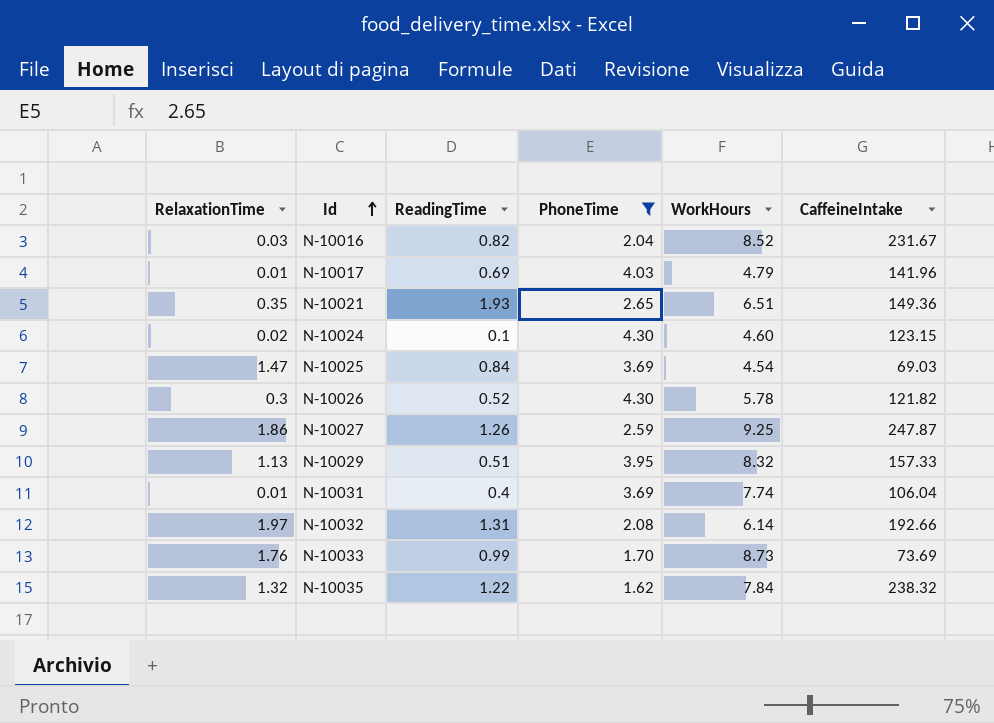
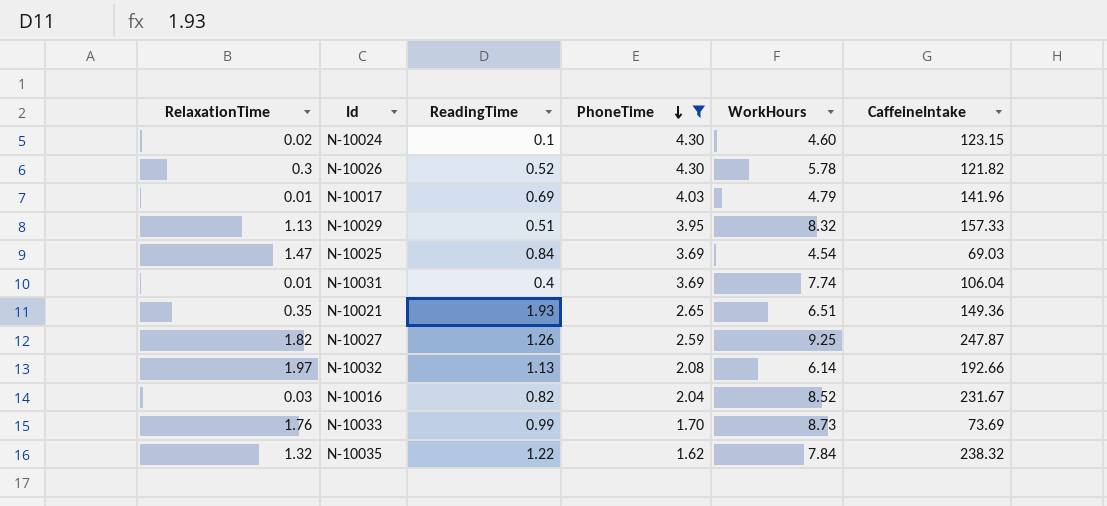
row order: Id ascending -> PhoneTime descending
N-10027 | RelaxationTime: 1.86 -> 1.82
N-10032 | ReadingTime: 1.31 -> 1.13

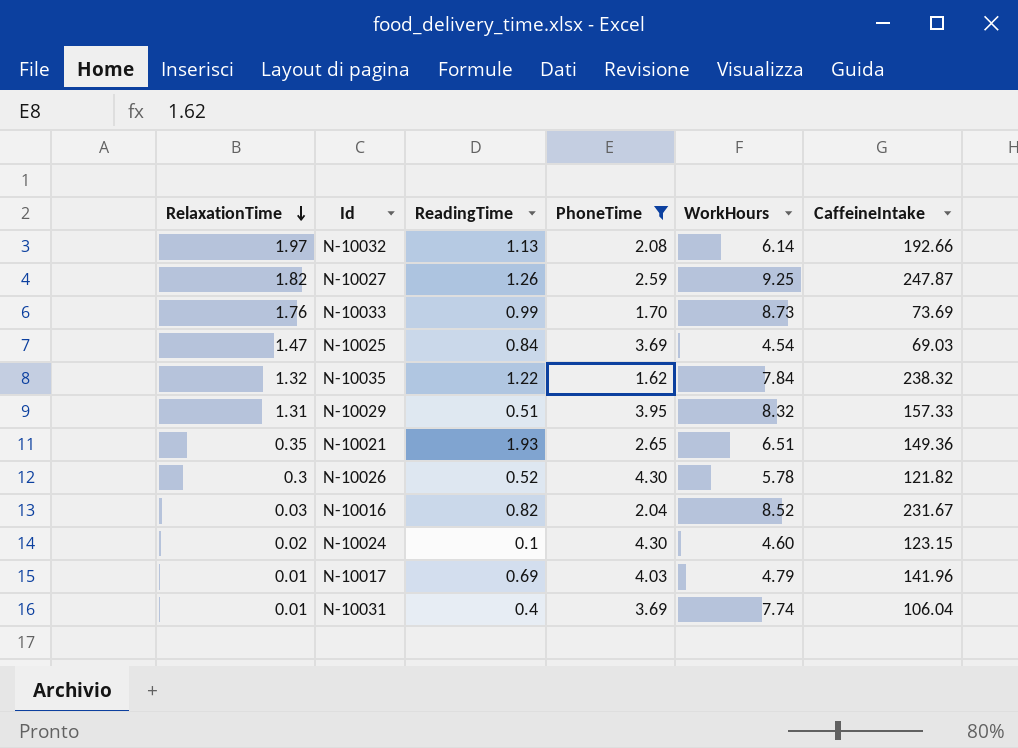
row order: PhoneTime descending -> RelaxationTime descending
N-10029 | RelaxationTime: 1.13 -> 1.31

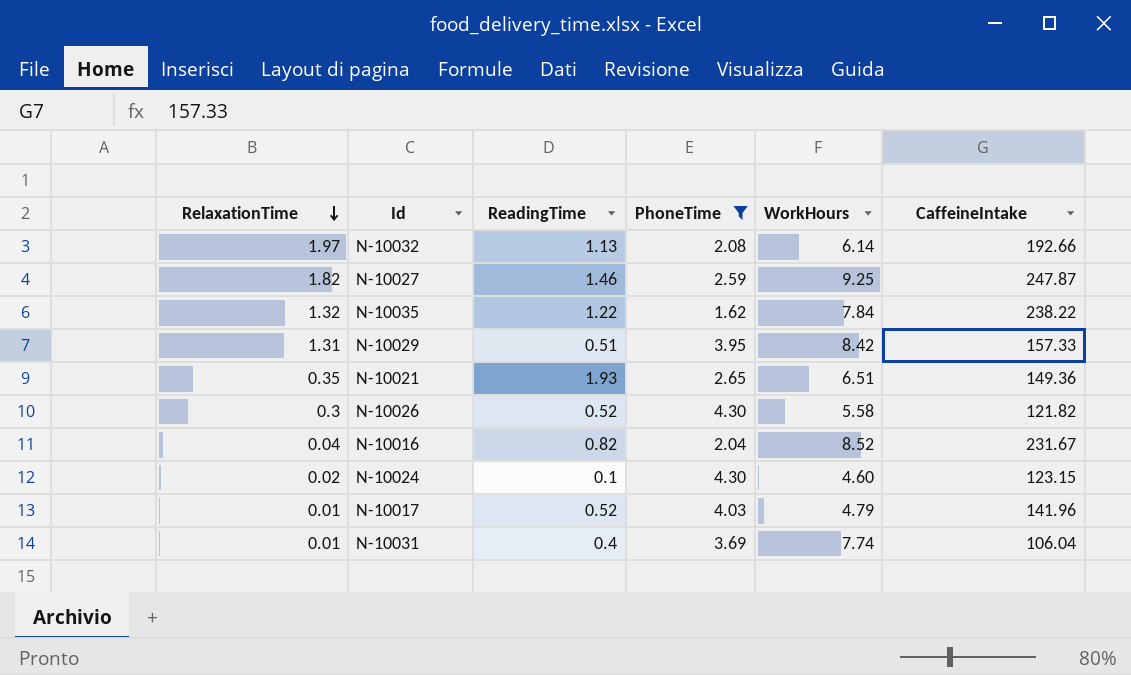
row N-10033: 1.76 | 0.99 | 1.70 | 8.73 | 73.69 -> none
row N-10025: 1.47 | 0.84 | 3.69 | 4.54 | 69.03 -> none
N-10027 | ReadingTime: 1.26 -> 1.46
N-10035 | CaffeineIntake: 238.32 -> 238.22
N-10029 | WorkHours: 8.32 -> 8.42
N-10026 | WorkHours: 5.78 -> 5.58
N-10016 | RelaxationTime: 0.03 -> 0.04
N-10017 | ReadingTime: 0.69 -> 0.52

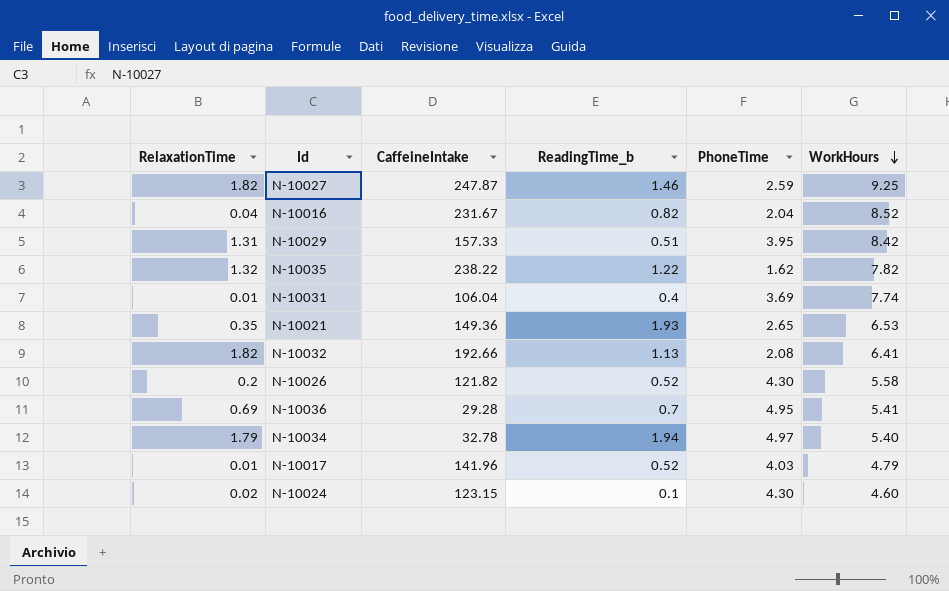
filter: PhoneTime <= 4.30 -> none
row order: RelaxationTime descending -> WorkHours descending
column CaffeineIntake | position: 6 -> 3
column name: ReadingTime -> ReadingTime_b
N-10035 | WorkHours: 7.84 -> 7.82
N-10021 | WorkHours: 6.51 -> 6.53
N-10032 | RelaxationTime: 1.97 -> 1.82
N-10032 | WorkHours: 6.14 -> 6.41
N-10026 | RelaxationTime: 0.3 -> 0.2

